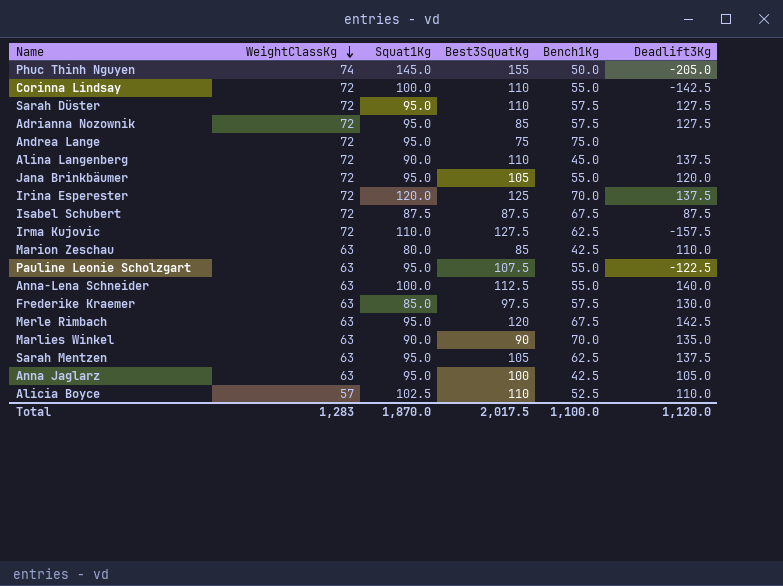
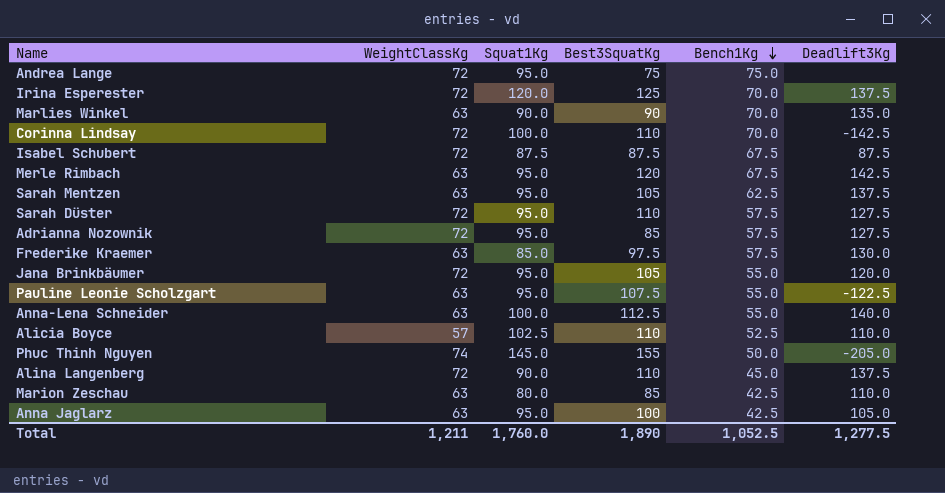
row order: WeightClassKg descending -> Bench1Kg descending
row Irma Kujovic: 72 | 110.0 | 127.5 | 62.5 | -157.5 -> none
Corinna Lindsay | Bench1Kg: 55.0 -> 70.0
Total | WeightClassKg: 1,283 -> 1,211
Total | Squat1Kg: 1,870.0 -> 1,760.0
Total | Best3SquatKg: 2,017.5 -> 1,890
Total | Bench1Kg: 1,100.0 -> 1,052.5
Total | Deadlift3Kg: 1,120.0 -> 1,277.5

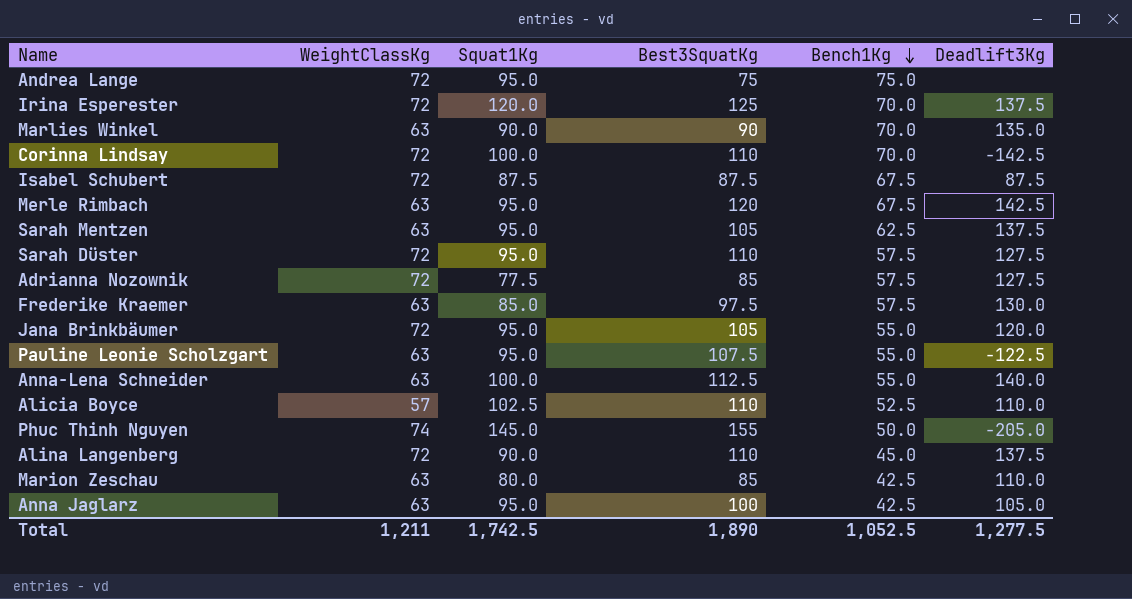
Adrianna Nozownik | Squat1Kg: 95.0 -> 77.5
Total | Squat1Kg: 1,760.0 -> 1,742.5

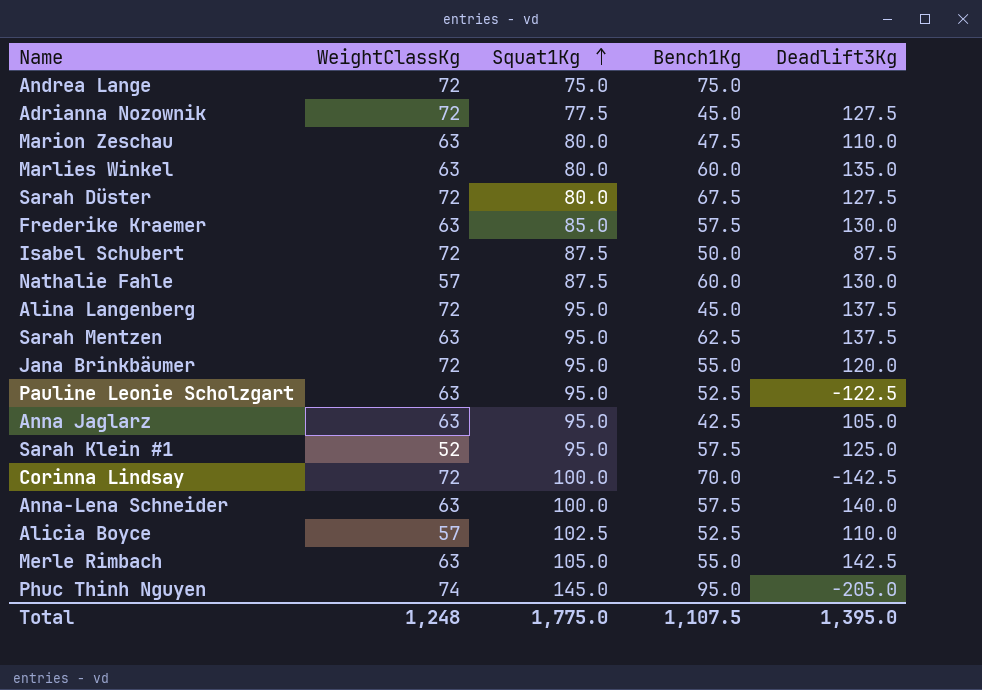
row order: Bench1Kg descending -> Squat1Kg ascending
column Best3SquatKg | position: 4 -> none
row Irina Esperester: 72 | 120.0 | 125 | 70.0 | 137.5 -> none
Andrea Lange | Squat1Kg: 95.0 -> 75.0
Adrianna Nozownik | Bench1Kg: 57.5 -> 45.0
Marion Zeschau | Bench1Kg: 42.5 -> 47.5
Marlies Winkel | Squat1Kg: 90.0 -> 80.0
Marlies Winkel | Bench1Kg: 70.0 -> 60.0
Sarah Düster | Squat1Kg: 95.0 -> 80.0
Sarah Düster | Bench1Kg: 57.5 -> 67.5
Isabel Schubert | Bench1Kg: 67.5 -> 50.0
row Nathalie Fahle: none -> 57 | 87.5 | 60.0 | 130.0
Alina Langenberg | Squat1Kg: 90.0 -> 95.0
Pauline Leonie Scholzgart | Bench1Kg: 55.0 -> 52.5
row Sarah Klein #1: none -> 52 | 95.0 | 57.5 | 125.0
Anna-Lena Schneider | Bench1Kg: 55.0 -> 57.5
Merle Rimbach | Squat1Kg: 95.0 -> 105.0
Merle Rimbach | Bench1Kg: 67.5 -> 55.0
Phuc Thinh Nguyen | Bench1Kg: 50.0 -> 95.0
Total | WeightClassKg: 1,211 -> 1,248
Total | Squat1Kg: 1,742.5 -> 1,775.0
Total | Bench1Kg: 1,052.5 -> 1,107.5
Total | Deadlift3Kg: 1,277.5 -> 1,395.0

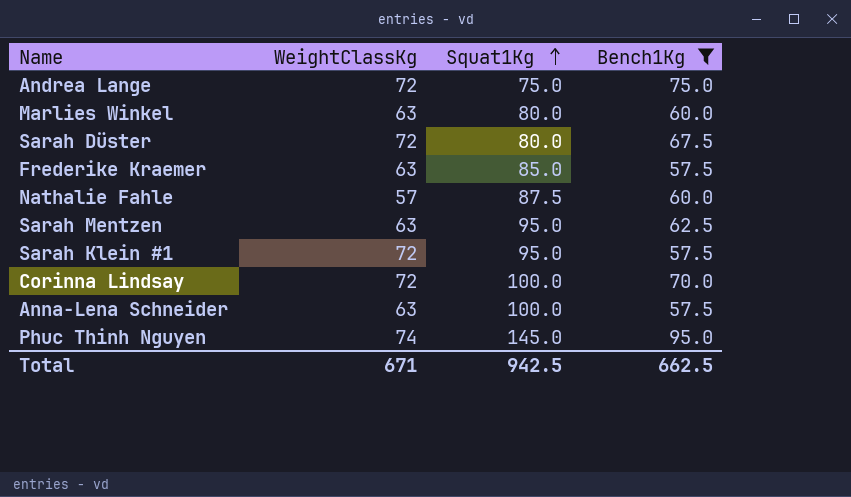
filter: none -> Bench1Kg >= 57.5
column Deadlift3Kg | position: 5 -> none
Sarah Klein #1 | WeightClassKg: 52 -> 72
Total | WeightClassKg: 1,248 -> 671
Total | Squat1Kg: 1,775.0 -> 942.5
Total | Bench1Kg: 1,107.5 -> 662.5

